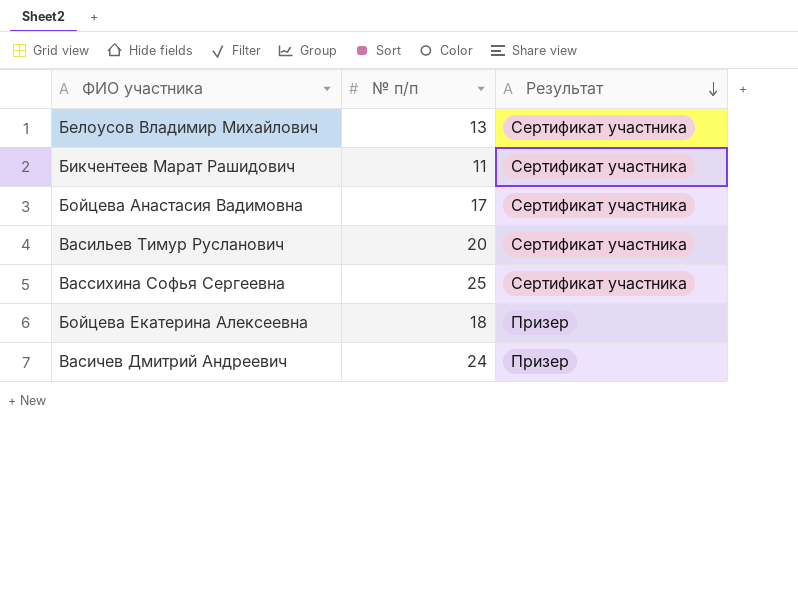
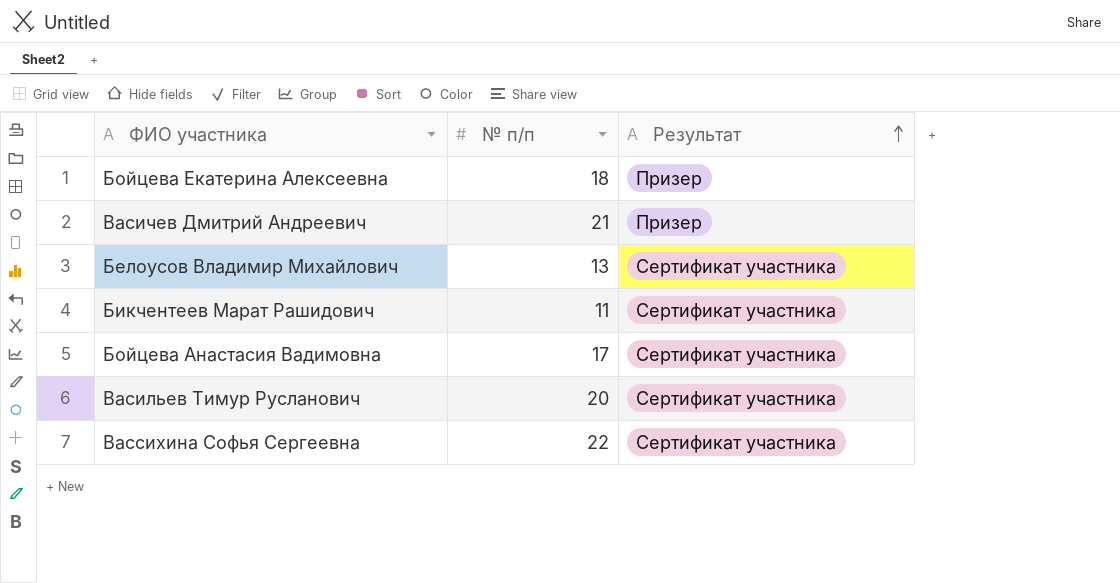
row order: Результат descending -> Результат ascending
Васичев Дмитрий Андреевич | № п/п: 24 -> 21
Вассихина Софья Сергеевна | № п/п: 25 -> 22

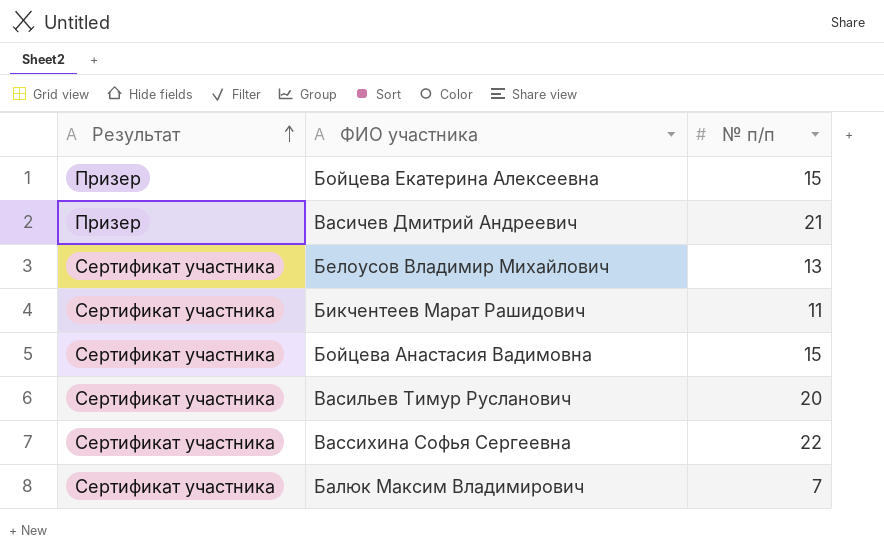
column Результат | position: 3 -> 1
Бойцева Екатерина Алексеевна | № п/п: 18 -> 15
Бойцева Анастасия Вадимовна | № п/п: 17 -> 15
row Балюк Максим Владимирович: none -> Сертификат участника | 7

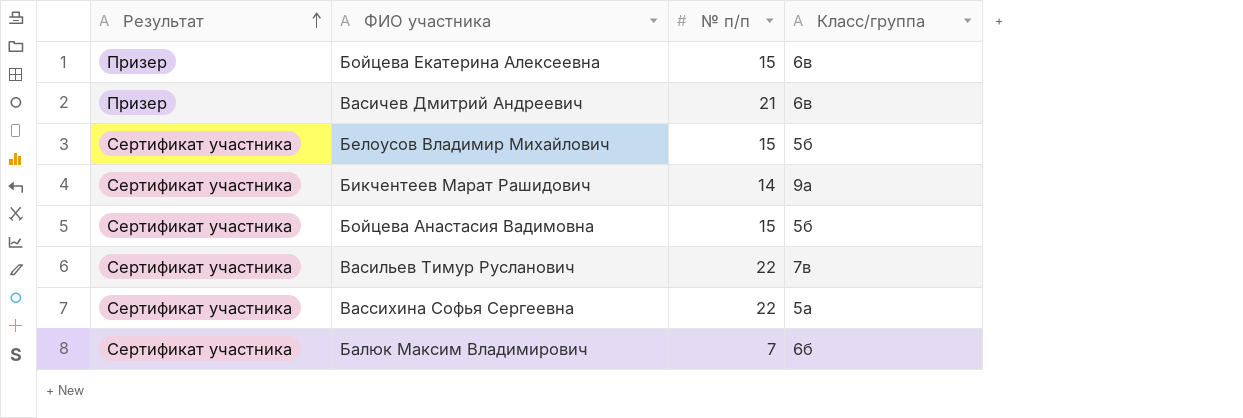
column Класс/группа | position: none -> 4
Белоусов Владимир Михайлович | № п/п: 13 -> 15
Бикчентеев Марат Рашидович | № п/п: 11 -> 14
Васильев Тимур Русланович | № п/п: 20 -> 22

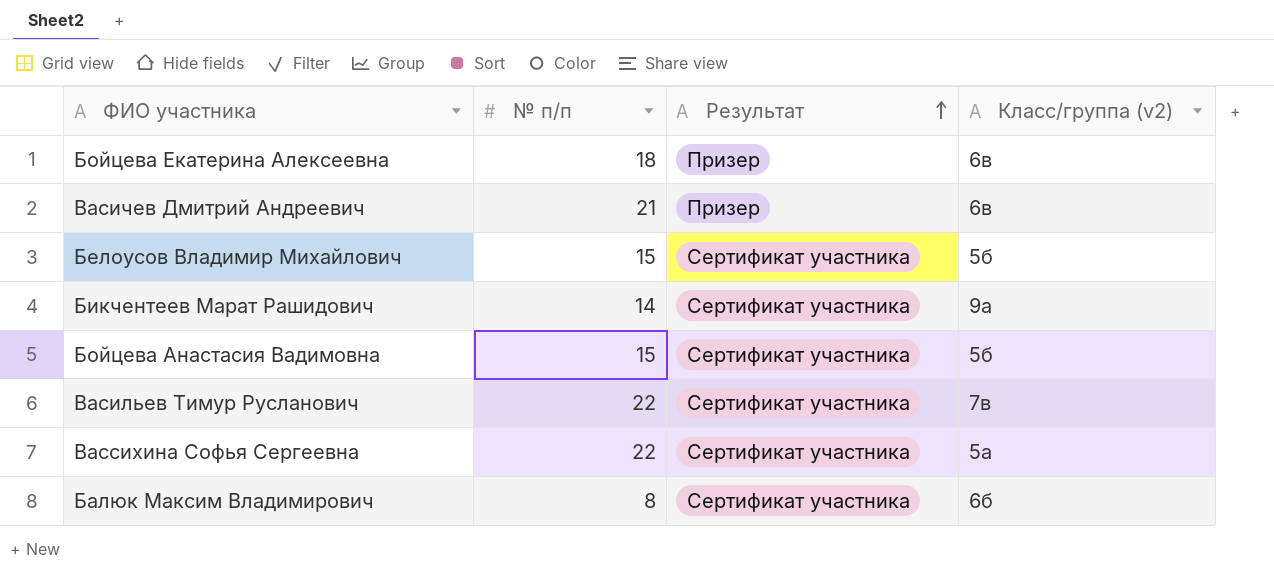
column Результат | position: 1 -> 3
column name: Класс/группа -> Класс/группа (v2)
Бойцева Екатерина Алексеевна | № п/п: 15 -> 18
Балюк Максим Владимирович | № п/п: 7 -> 8

